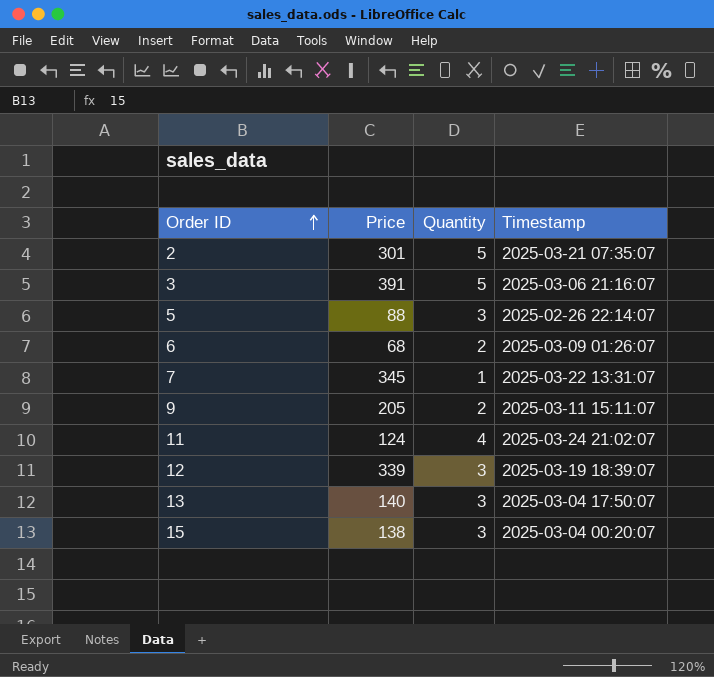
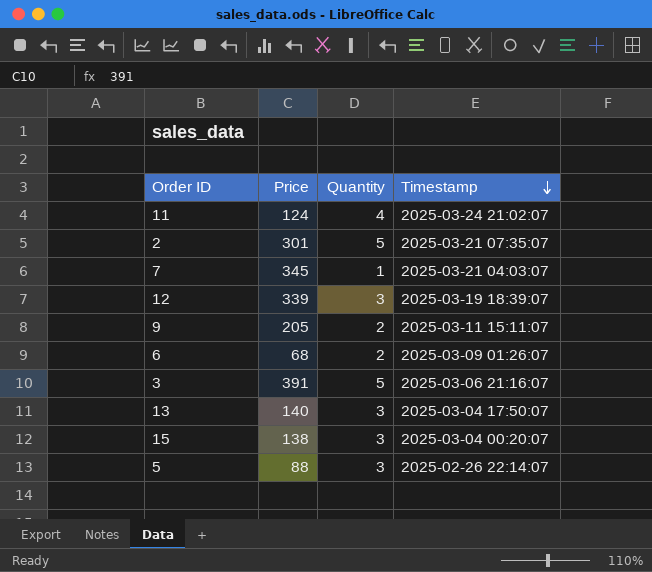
row order: Order ID ascending -> Timestamp descending
7 | Timestamp: 2025-03-22 13:31:07 -> 2025-03-21 04:03:07

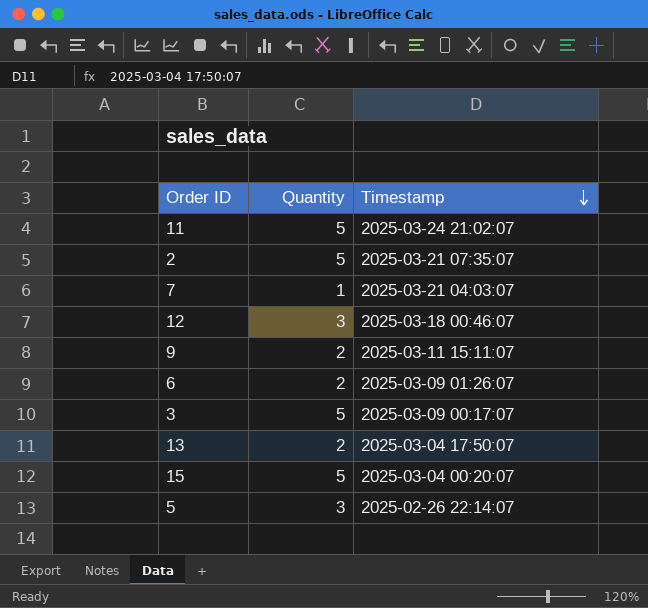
column Price | position: 2 -> none
11 | Quantity: 4 -> 5
12 | Timestamp: 2025-03-19 18:39:07 -> 2025-03-18 00:46:07
3 | Timestamp: 2025-03-06 21:16:07 -> 2025-03-09 00:17:07
13 | Quantity: 3 -> 2
15 | Quantity: 3 -> 5

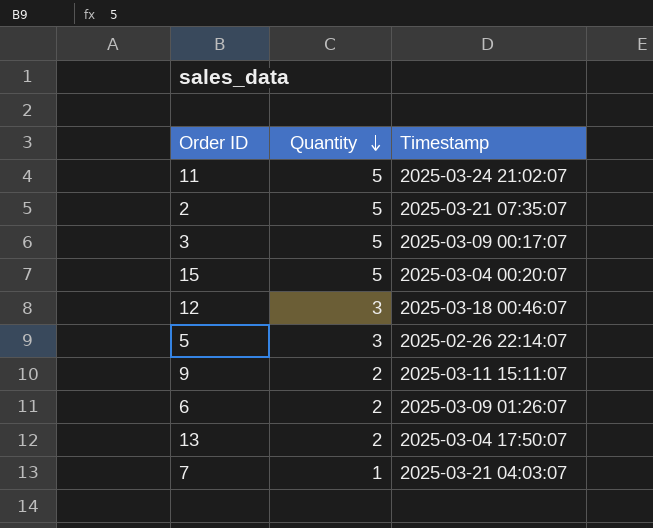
row order: Timestamp descending -> Quantity descending

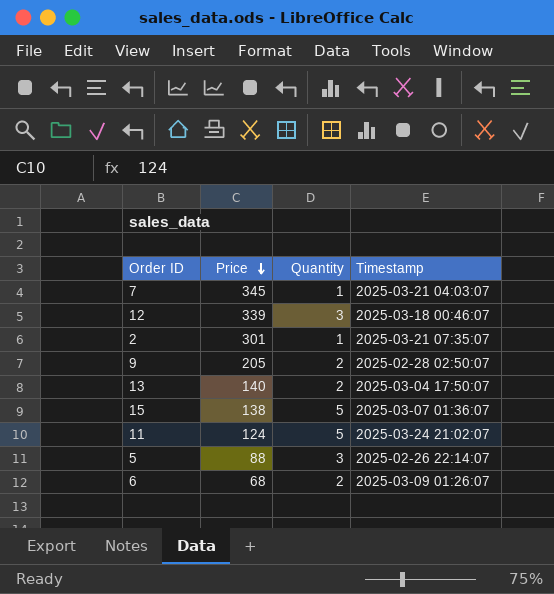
row order: Quantity descending -> Price descending
column Price | position: none -> 2
row 3: 5 | 2025-03-09 00:17:07 -> none
2 | Quantity: 5 -> 1
9 | Timestamp: 2025-03-11 15:11:07 -> 2025-02-28 02:50:07
15 | Timestamp: 2025-03-04 00:20:07 -> 2025-03-07 01:36:07

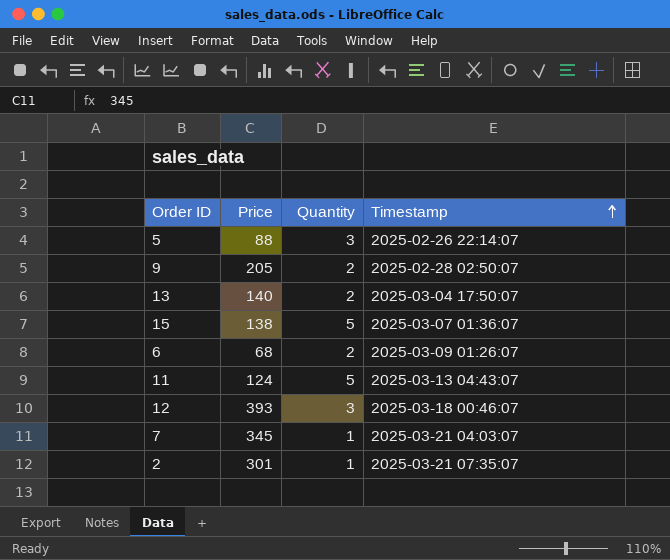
row order: Price descending -> Timestamp ascending
11 | Timestamp: 2025-03-24 21:02:07 -> 2025-03-13 04:43:07
12 | Price: 339 -> 393

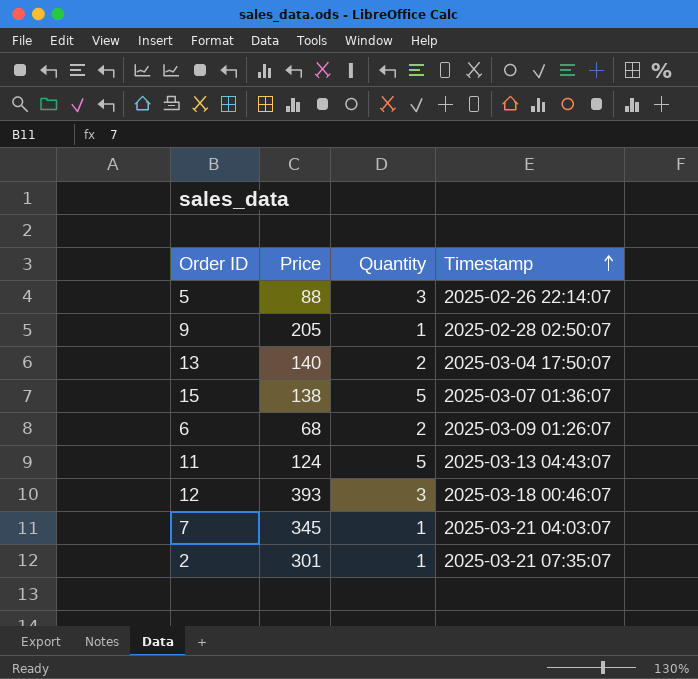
9 | Quantity: 2 -> 1

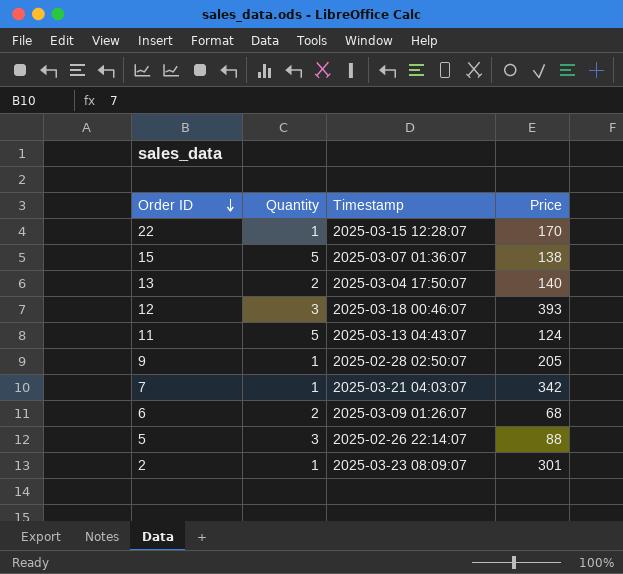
row order: Timestamp ascending -> Order ID descending
column Price | position: 2 -> 4
row 22: none -> 1 | 2025-03-15 12:28:07 | 170
7 | Price: 345 -> 342
2 | Timestamp: 2025-03-21 07:35:07 -> 2025-03-23 08:09:07

